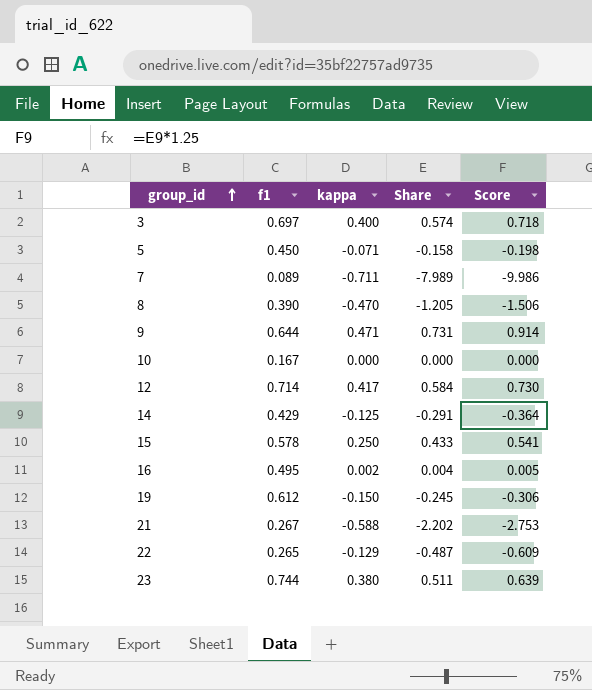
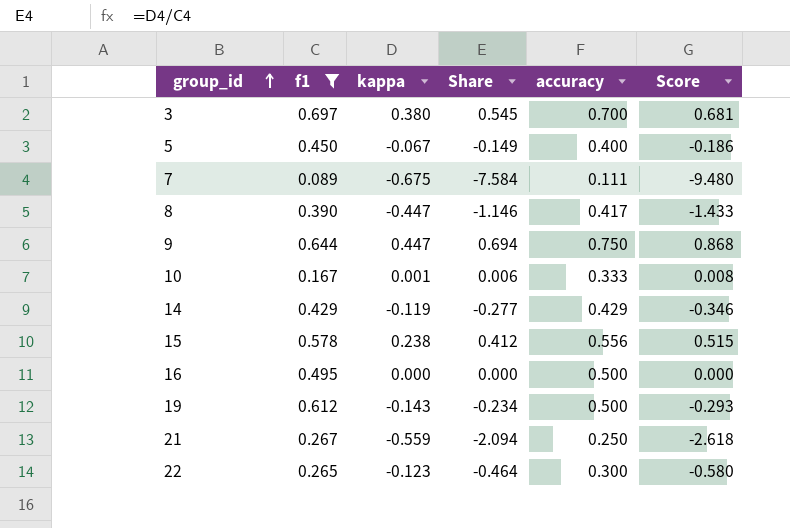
filter: none -> f1 <= 0.697
column accuracy | position: none -> 5
3 | kappa: 0.400 -> 0.380
3 | Share: 0.574 -> 0.545
3 | Score: 0.718 -> 0.681
5 | kappa: -0.071 -> -0.067
5 | Share: -0.158 -> -0.149
5 | Score: -0.198 -> -0.186
7 | kappa: -0.711 -> -0.675
7 | Share: -7.989 -> -7.584
7 | Score: -9.986 -> -9.480
8 | kappa: -0.470 -> -0.447
8 | Share: -1.205 -> -1.146
8 | Score: -1.506 -> -1.433
9 | kappa: 0.471 -> 0.447
9 | Share: 0.731 -> 0.694
9 | Score: 0.914 -> 0.868
10 | kappa: 0.000 -> 0.001
10 | Share: 0.000 -> 0.006
10 | Score: 0.000 -> 0.008
14 | kappa: -0.125 -> -0.119
14 | Share: -0.291 -> -0.277
14 | Score: -0.364 -> -0.346
15 | kappa: 0.250 -> 0.238
15 | Share: 0.433 -> 0.412
15 | Score: 0.541 -> 0.515
16 | kappa: 0.002 -> 0.000
16 | Share: 0.004 -> 0.000
16 | Score: 0.005 -> 0.000
19 | kappa: -0.150 -> -0.143
19 | Share: -0.245 -> -0.234
19 | Score: -0.306 -> -0.293
21 | kappa: -0.588 -> -0.559
21 | Share: -2.202 -> -2.094
21 | Score: -2.753 -> -2.618
22 | kappa: -0.129 -> -0.123
22 | Share: -0.487 -> -0.464
22 | Score: -0.609 -> -0.580

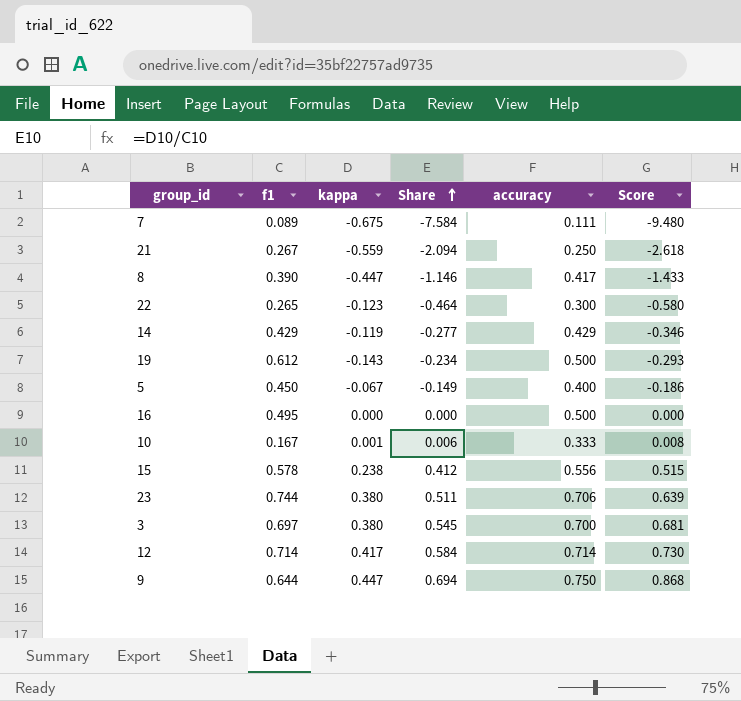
filter: f1 <= 0.697 -> none
row order: group_id ascending -> Share ascending

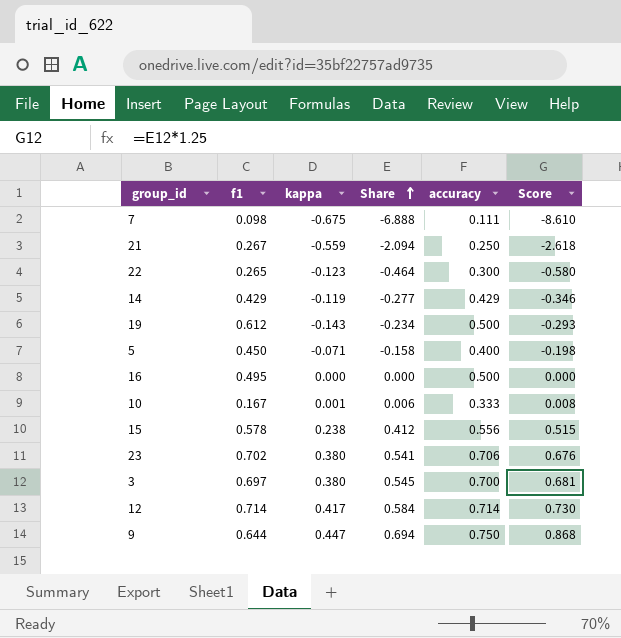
row 8: 0.390 | -0.447 | -1.146 | 0.417 | -1.433 -> none
7 | f1: 0.089 -> 0.098
7 | Share: -7.584 -> -6.888
7 | Score: -9.480 -> -8.610
5 | kappa: -0.067 -> -0.071
5 | Share: -0.149 -> -0.158
5 | Score: -0.186 -> -0.198
23 | f1: 0.744 -> 0.702
23 | Share: 0.511 -> 0.541
23 | Score: 0.639 -> 0.676

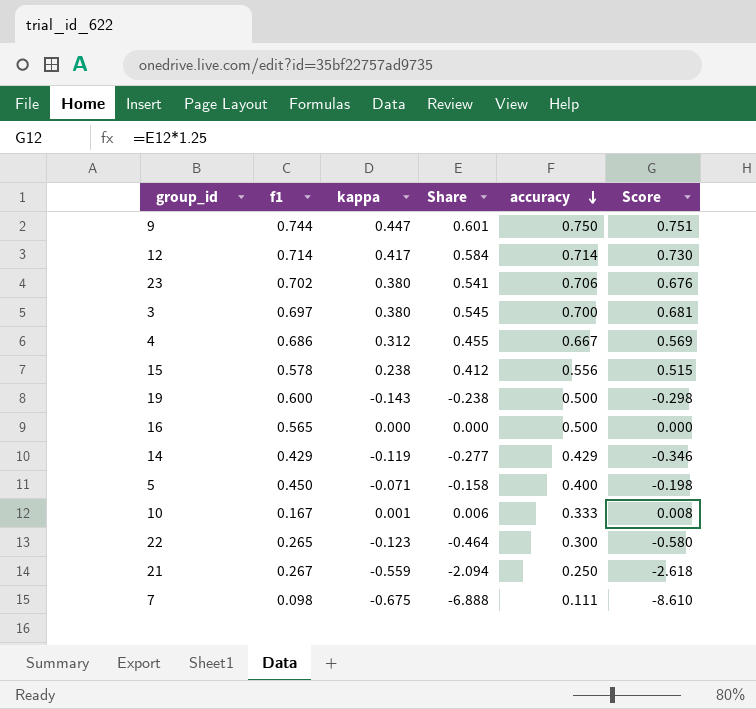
row order: Share ascending -> accuracy descending
9 | f1: 0.644 -> 0.744
9 | Share: 0.694 -> 0.601
9 | Score: 0.868 -> 0.751
row 4: none -> 0.686 | 0.312 | 0.455 | 0.667 | 0.569
19 | f1: 0.612 -> 0.600
19 | Share: -0.234 -> -0.238
19 | Score: -0.293 -> -0.298
16 | f1: 0.495 -> 0.565

